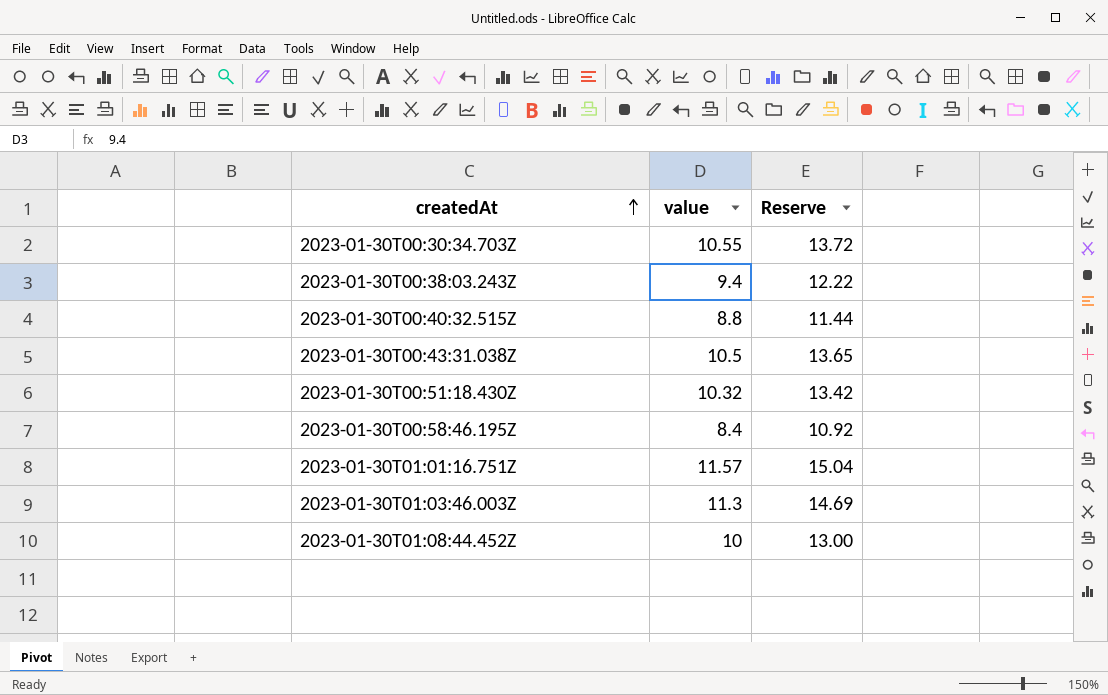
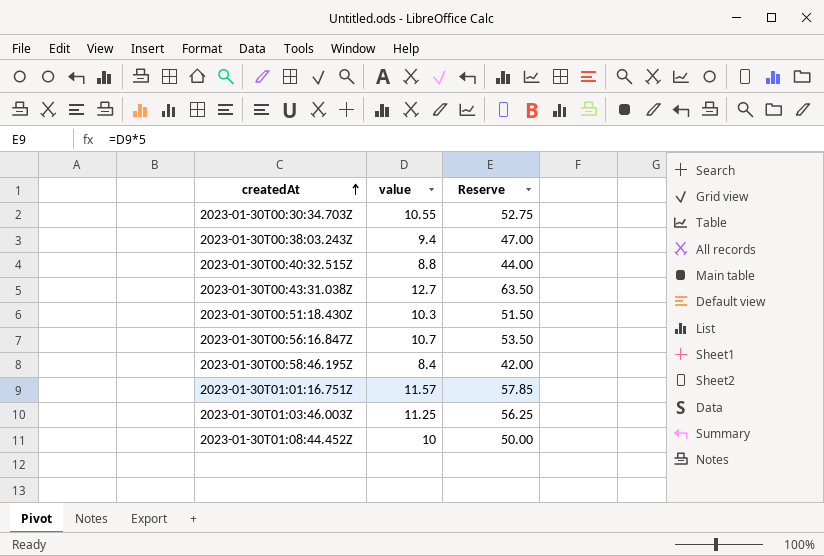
column Reserve | formula: [value] * 1.3 -> [value] * 5
2023-01-30T00:43:31.038Z | value: 10.5 -> 12.7
2023-01-30T00:51:18.430Z | value: 10.32 -> 10.3
row 2023-01-30T00:56:16.847Z: none -> 10.7 | 53.50
2023-01-30T01:03:46.003Z | value: 11.3 -> 11.25

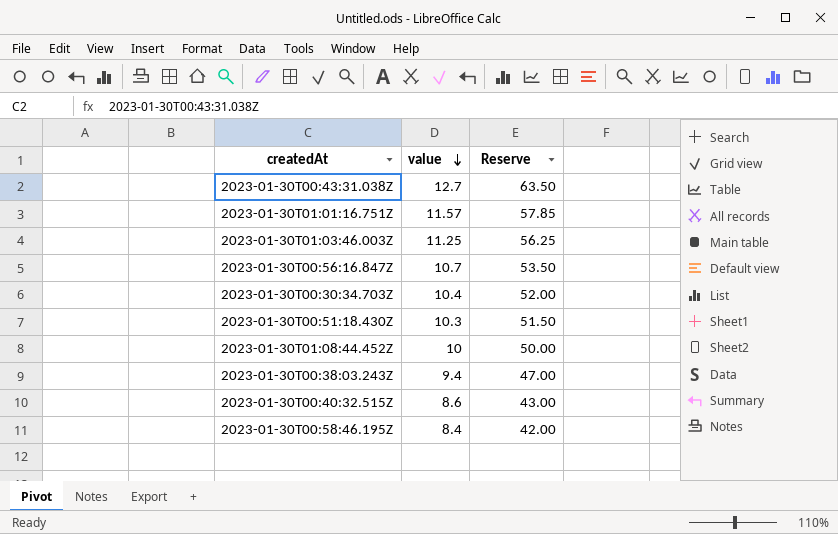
row order: createdAt ascending -> value descending
2023-01-30T00:30:34.703Z | value: 10.55 -> 10.4
2023-01-30T00:30:34.703Z | Reserve: 52.75 -> 52.00
2023-01-30T00:40:32.515Z | value: 8.8 -> 8.6
2023-01-30T00:40:32.515Z | Reserve: 44.00 -> 43.00

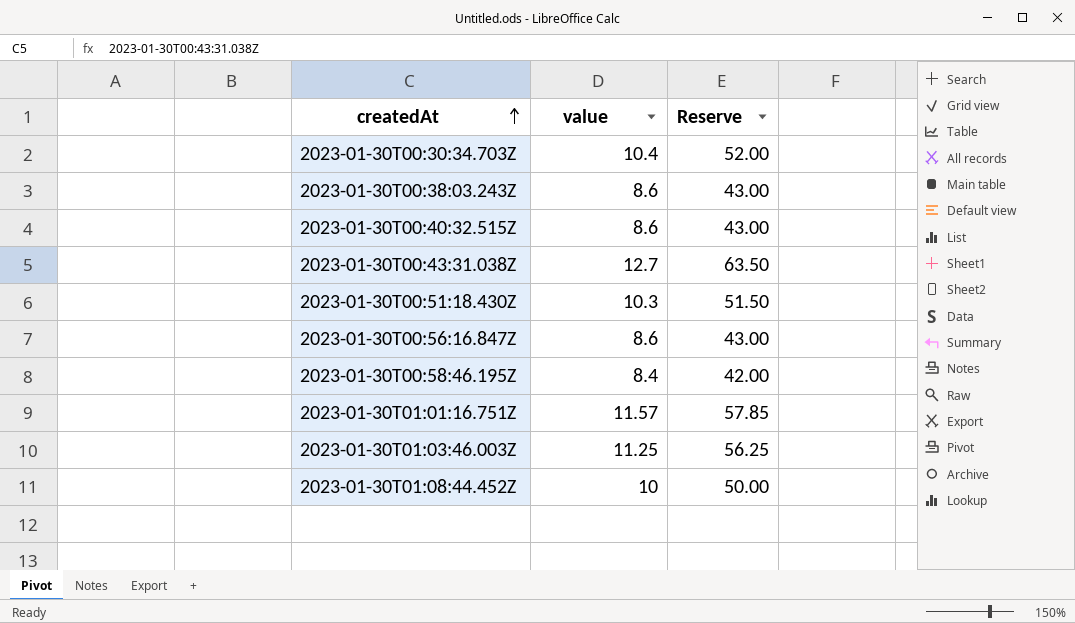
row order: value descending -> createdAt ascending
2023-01-30T00:38:03.243Z | value: 9.4 -> 8.6
2023-01-30T00:38:03.243Z | Reserve: 47.00 -> 43.00
2023-01-30T00:56:16.847Z | value: 10.7 -> 8.6
2023-01-30T00:56:16.847Z | Reserve: 53.50 -> 43.00

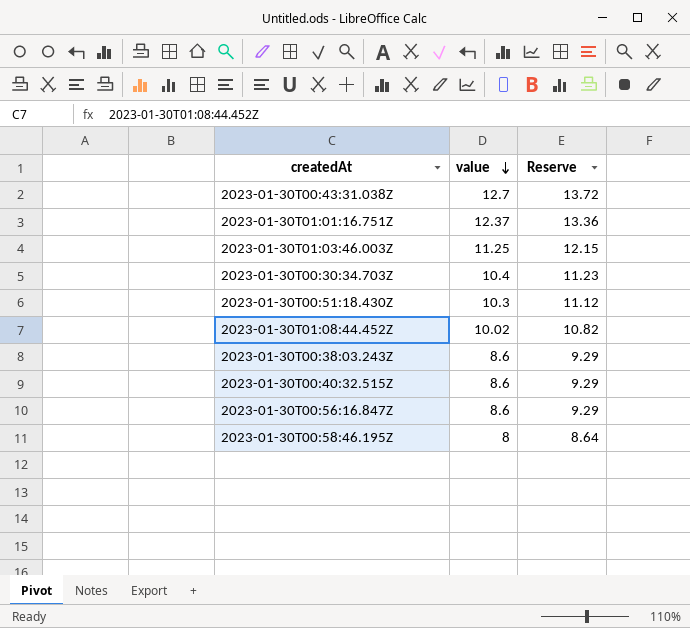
row order: createdAt ascending -> value descending
column Reserve | formula: [value] * 5 -> [value] * 1.08
2023-01-30T01:01:16.751Z | value: 11.57 -> 12.37
2023-01-30T01:08:44.452Z | value: 10 -> 10.02
2023-01-30T00:58:46.195Z | value: 8.4 -> 8

